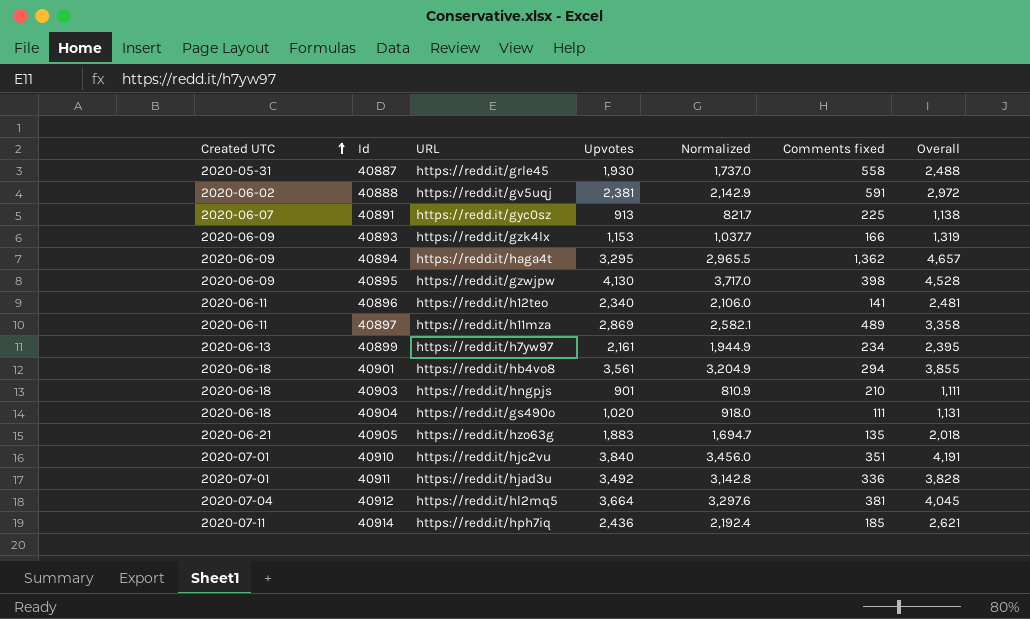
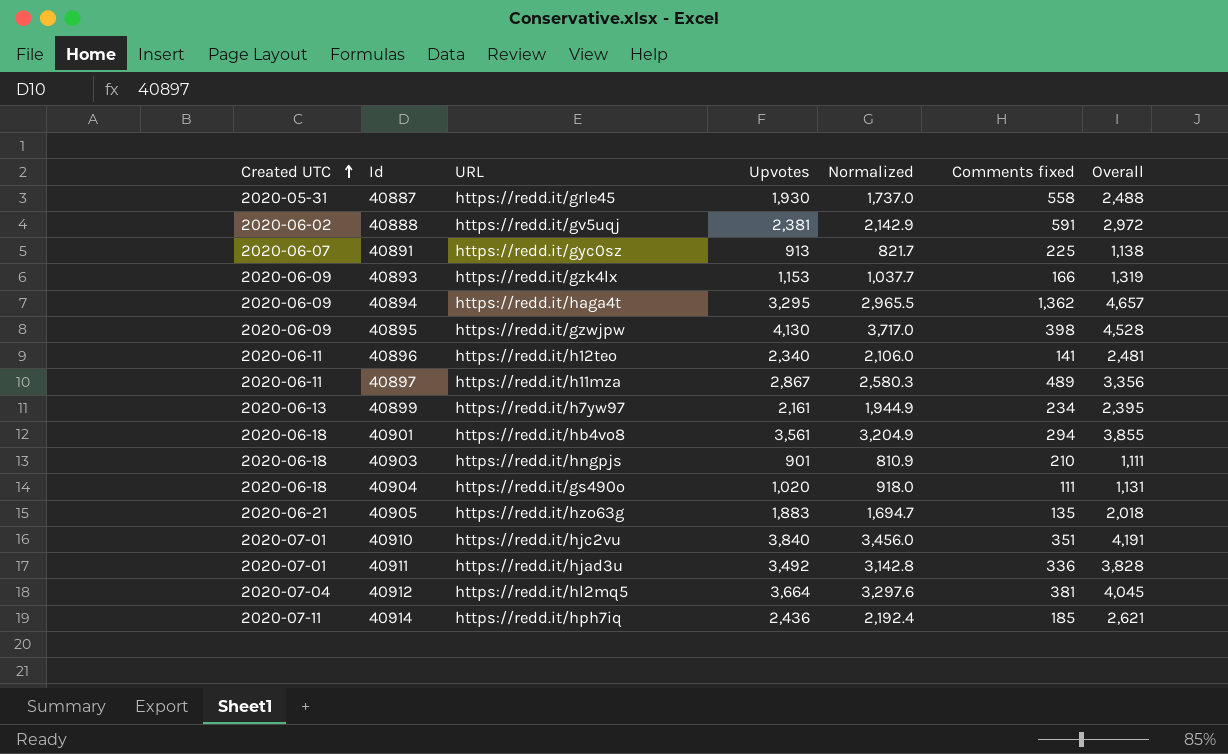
40897 | Upvotes: 2,869 -> 2,867
40897 | Normalized: 2,582.1 -> 2,580.3
40897 | Overall: 3,358 -> 3,356

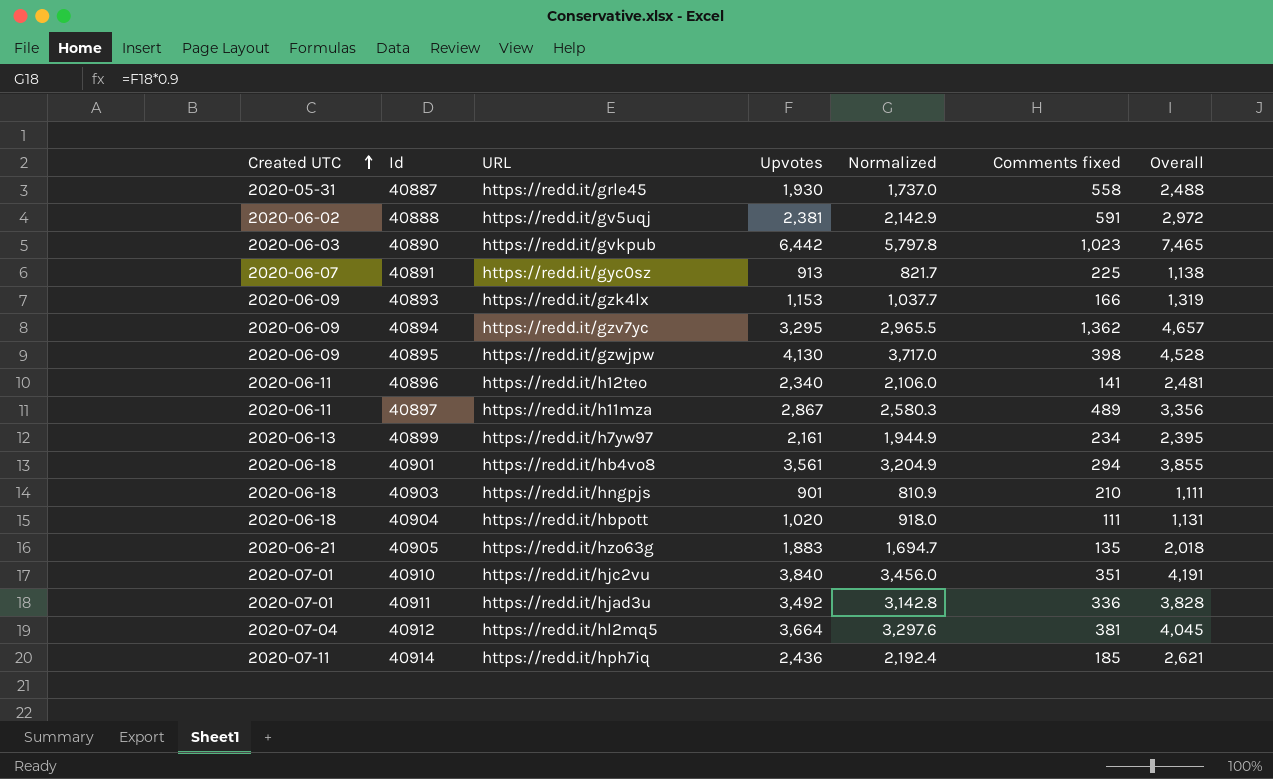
row 40890: none -> 2020-06-03 | https://redd.it/gvkpub | 6,442 | 5,797.8 | 1,023 | 7,465
40894 | URL: https://redd.it/haga4t -> https://redd.it/gzv7yc
40904 | URL: https://redd.it/gs490o -> https://redd.it/hbpott

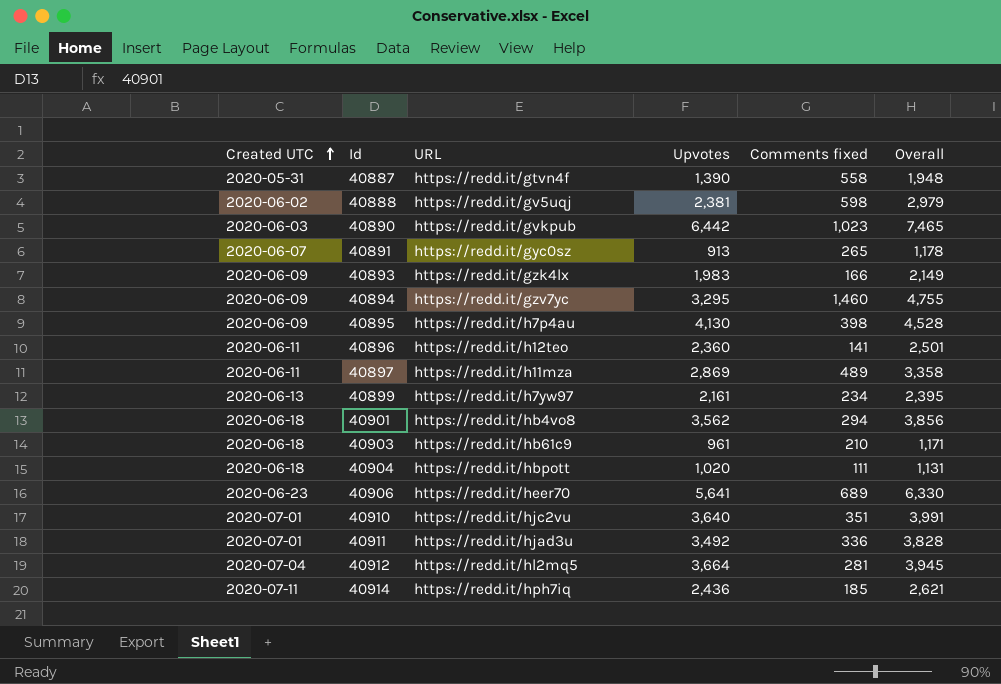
column Normalized | formula: [Upvotes] * 0.9 -> none
row 40905: 2020-06-21 | https://redd.it/hzo63g | 1,883 | 1,694.7 | 135 | 2,018 -> none
40887 | URL: https://redd.it/grle45 -> https://redd.it/gtvn4f
40887 | Upvotes: 1,930 -> 1,390
40887 | Overall: 2,488 -> 1,948
40888 | Comments fixed: 591 -> 598
40888 | Overall: 2,972 -> 2,979
40891 | Comments fixed: 225 -> 265
40891 | Overall: 1,138 -> 1,178
40893 | Upvotes: 1,153 -> 1,983
40893 | Overall: 1,319 -> 2,149
40894 | Comments fixed: 1,362 -> 1,460
40894 | Overall: 4,657 -> 4,755
40895 | URL: https://redd.it/gzwjpw -> https://redd.it/h7p4au
40896 | Upvotes: 2,340 -> 2,360
40896 | Overall: 2,481 -> 2,501
40897 | Upvotes: 2,867 -> 2,869
40897 | Overall: 3,356 -> 3,358
40901 | Upvotes: 3,561 -> 3,562
40901 | Overall: 3,855 -> 3,856
40903 | URL: https://redd.it/hngpjs -> https://redd.it/hb61c9
40903 | Upvotes: 901 -> 961
40903 | Overall: 1,111 -> 1,171
row 40906: none -> 2020-06-23 | https://redd.it/heer70 | 5,641 | 689 | 6,330
40910 | Upvotes: 3,840 -> 3,640
40910 | Overall: 4,191 -> 3,991
40912 | Comments fixed: 381 -> 281
40912 | Overall: 4,045 -> 3,945

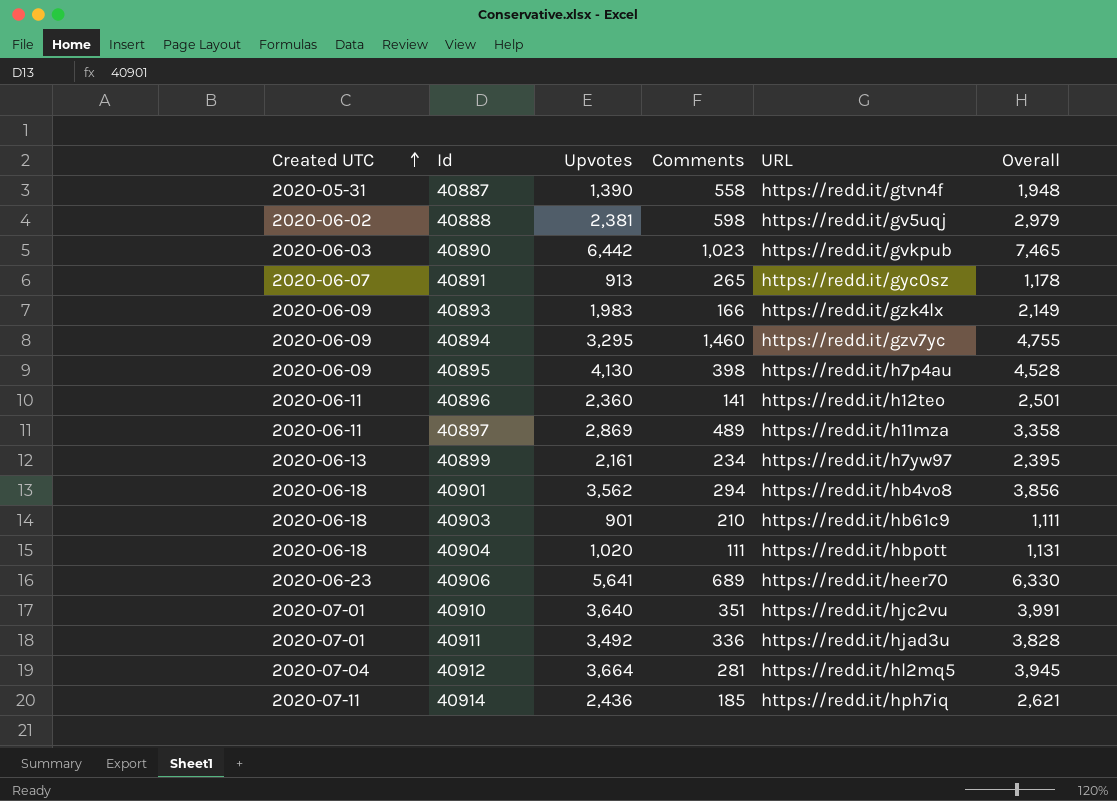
column name: Comments fixed -> Comments
column URL | position: 3 -> 5
40903 | Upvotes: 961 -> 901
40903 | Overall: 1,171 -> 1,111

